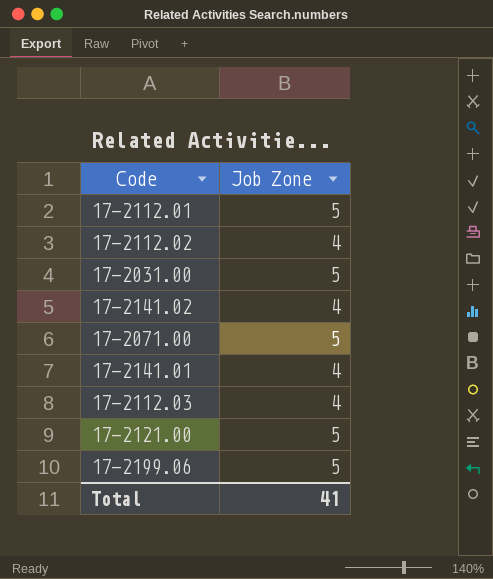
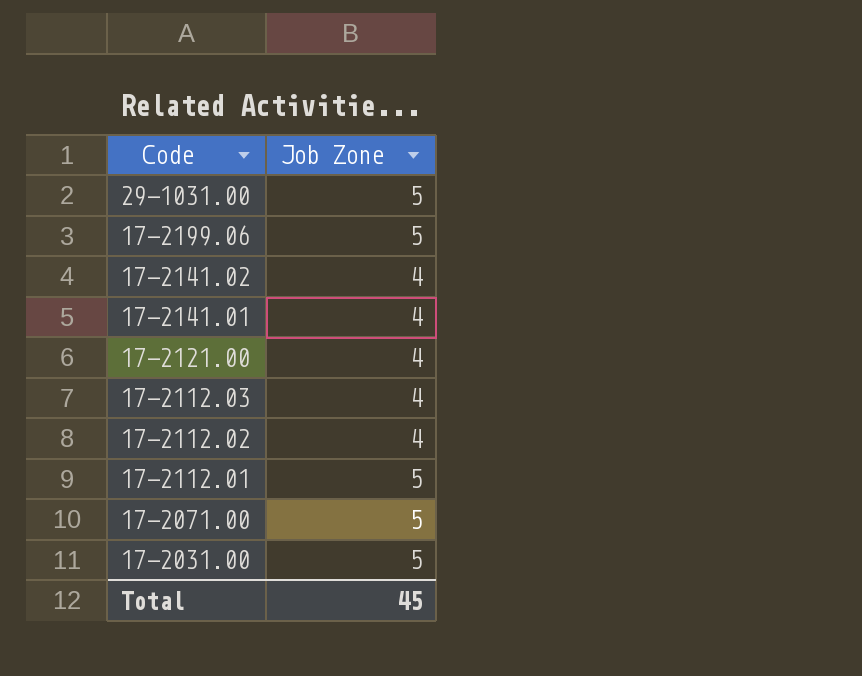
row order: none -> Code descending
row 29-1031.00: none -> 5
17-2121.00 | Job Zone: 5 -> 4
Total | Job Zone: 41 -> 45

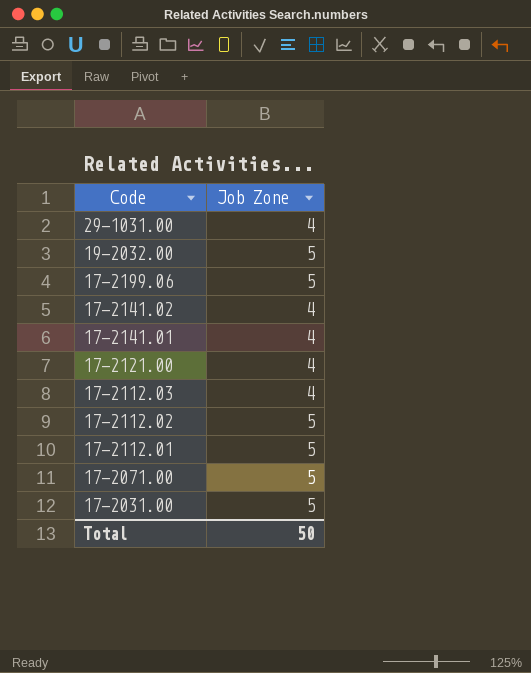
29-1031.00 | Job Zone: 5 -> 4
row 19-2032.00: none -> 5
17-2112.02 | Job Zone: 4 -> 5
Total | Job Zone: 45 -> 50

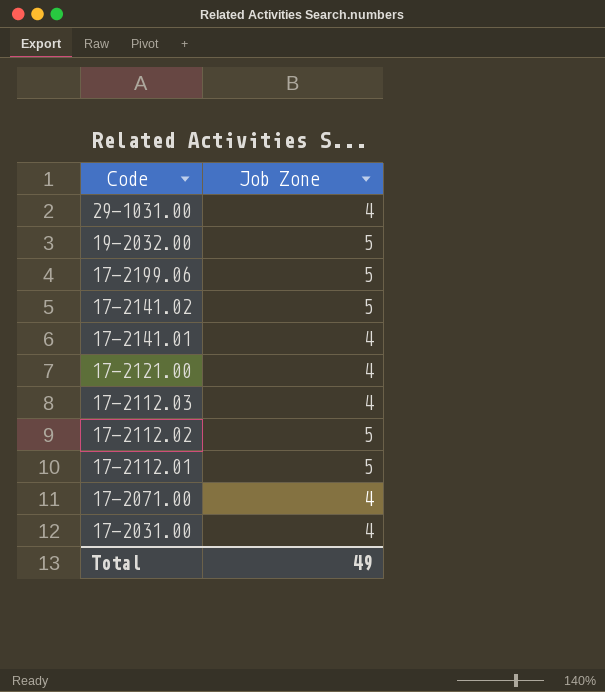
17-2141.02 | Job Zone: 4 -> 5
17-2071.00 | Job Zone: 5 -> 4
17-2031.00 | Job Zone: 5 -> 4
Total | Job Zone: 50 -> 49

